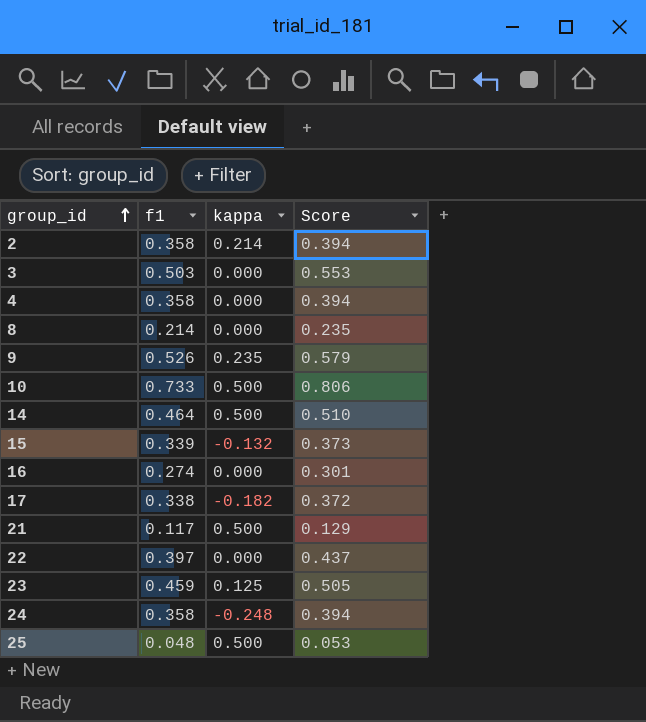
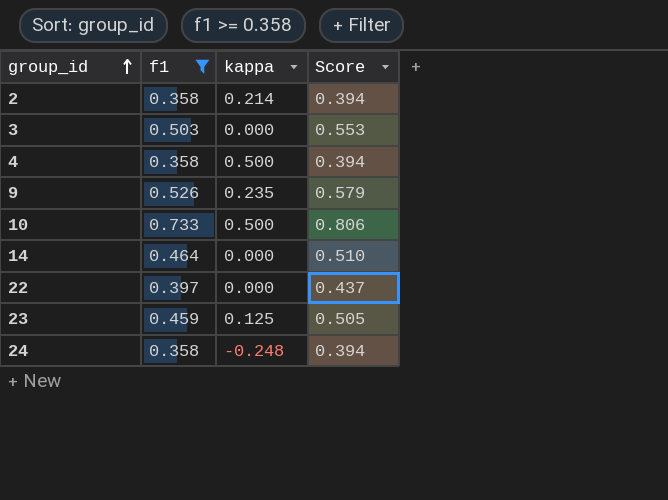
filter: none -> f1 >= 0.358
4 | kappa: 0.000 -> 0.500
14 | kappa: 0.500 -> 0.000

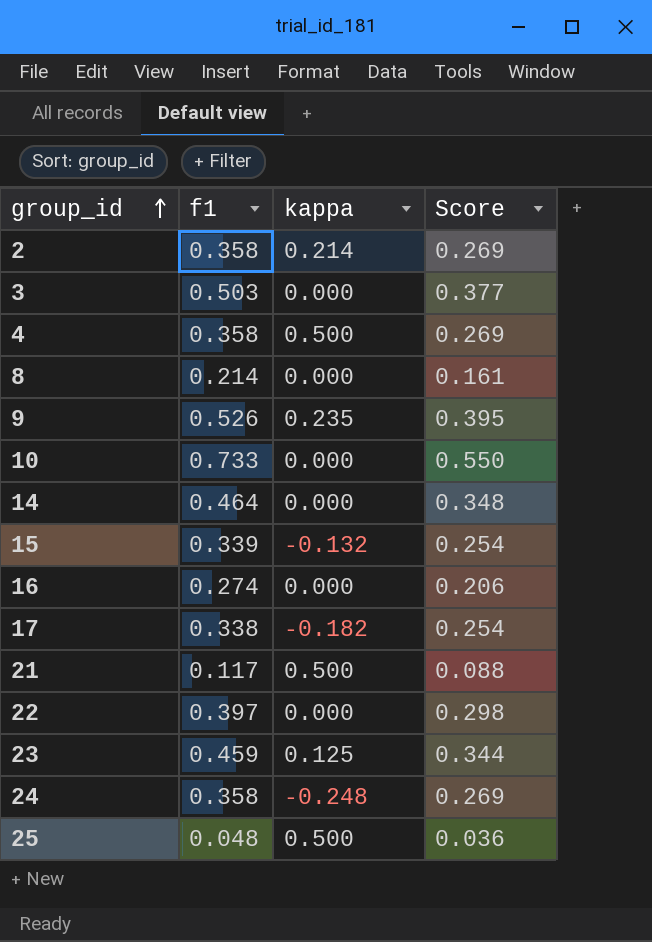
filter: f1 >= 0.358 -> none
column Score | formula: [f1] * 1.1 -> [f1] * 0.75
10 | kappa: 0.500 -> 0.000

